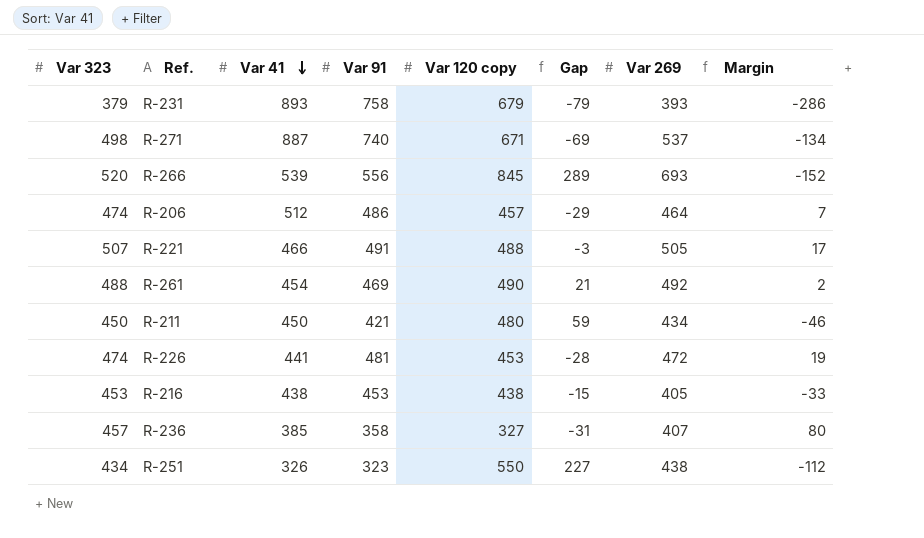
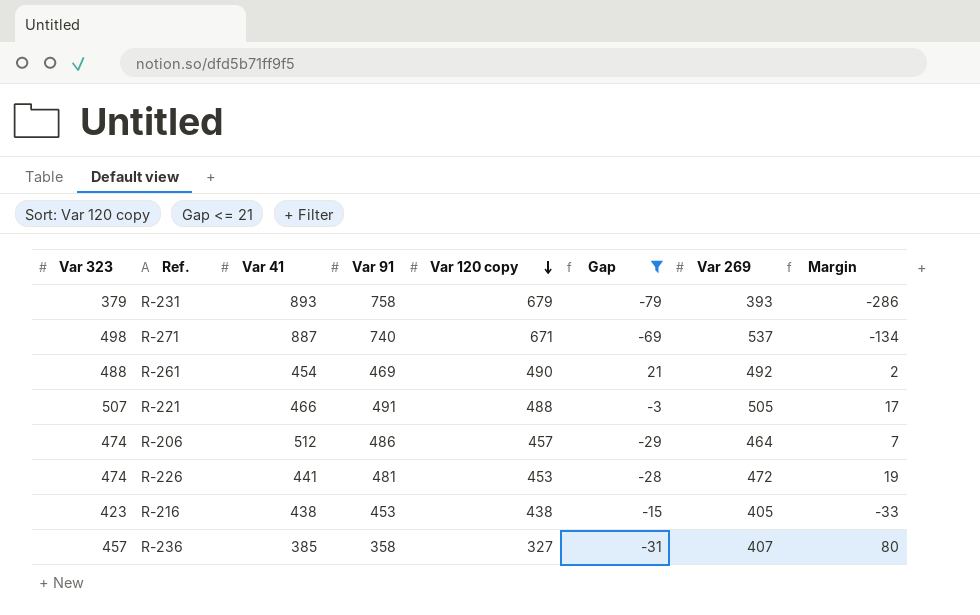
filter: none -> Gap <= 21
row order: Var 41 descending -> Var 120 copy descending
R-216 | Var 323: 453 -> 423

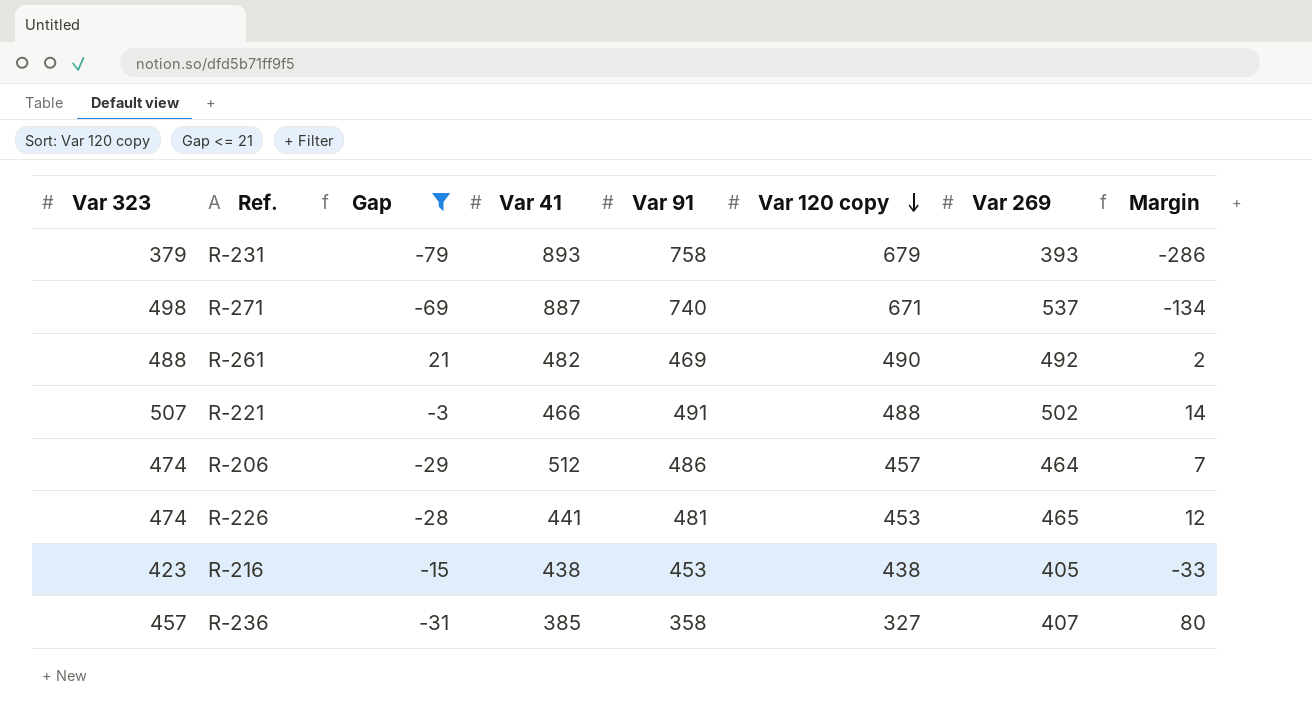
column Gap | position: 6 -> 3
R-261 | Var 41: 454 -> 482
R-221 | Var 269: 505 -> 502
R-221 | Margin: 17 -> 14
R-226 | Var 269: 472 -> 465
R-226 | Margin: 19 -> 12

